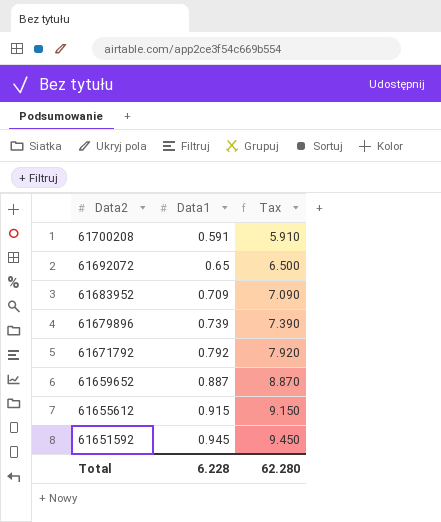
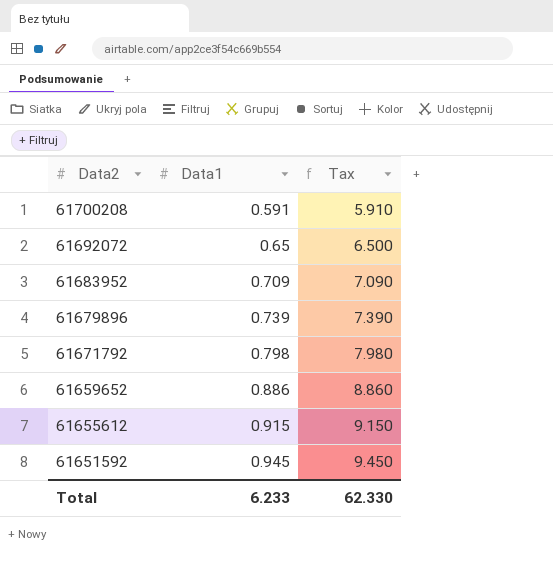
61671792 | Data1: 0.792 -> 0.798
61671792 | Tax: 7.920 -> 7.980
61659652 | Data1: 0.887 -> 0.886
61659652 | Tax: 8.870 -> 8.860
Total | Data1: 6.228 -> 6.233
Total | Tax: 62.280 -> 62.330

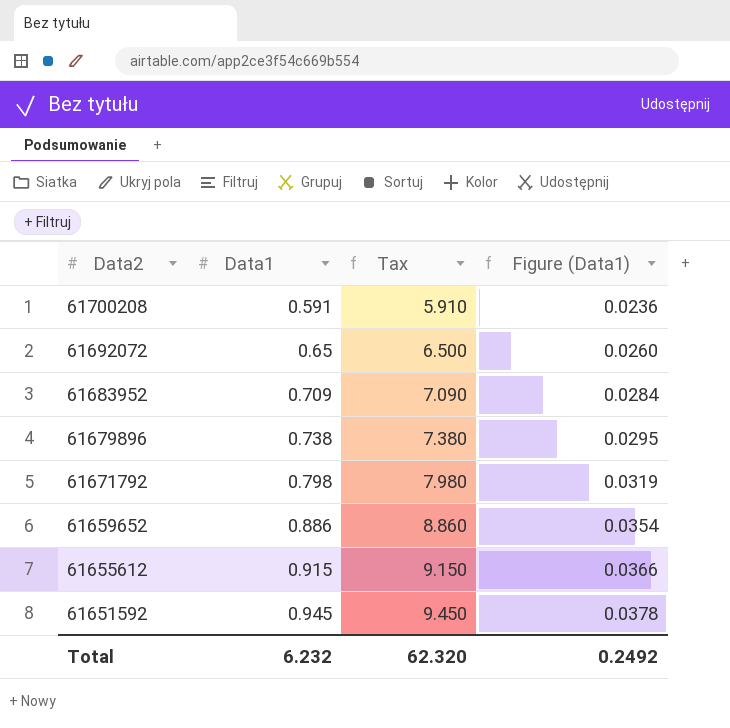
column Figure (Data1) | formula: none -> [Data1] * 0.04
61679896 | Data1: 0.739 -> 0.738
61679896 | Tax: 7.390 -> 7.380
Total | Data1: 6.233 -> 6.232
Total | Tax: 62.330 -> 62.320

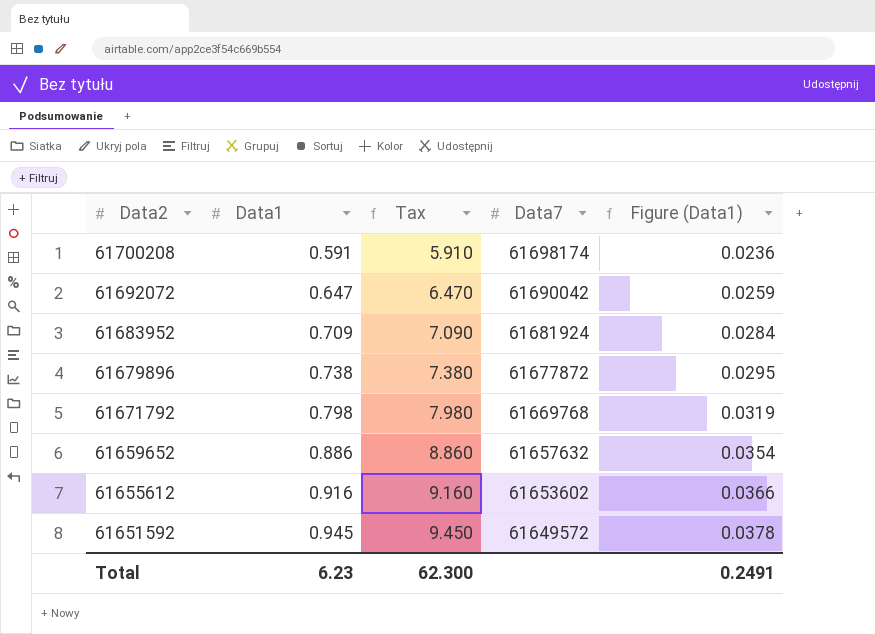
column Data7 | position: none -> 4
61692072 | Data1: 0.65 -> 0.647
61692072 | Tax: 6.500 -> 6.470
61692072 | Figure (Data1): 0.0260 -> 0.0259
61655612 | Data1: 0.915 -> 0.916
61655612 | Tax: 9.150 -> 9.160
Total | Data1: 6.232 -> 6.23
Total | Tax: 62.320 -> 62.300
Total | Figure (Data1): 0.2492 -> 0.2491

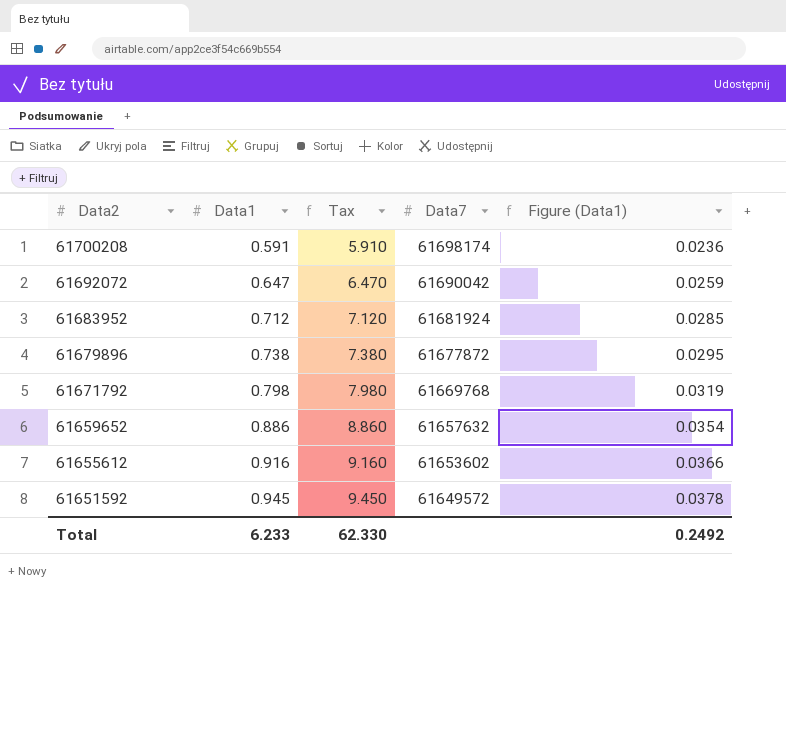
61683952 | Data1: 0.709 -> 0.712
61683952 | Tax: 7.090 -> 7.120
61683952 | Figure (Data1): 0.0284 -> 0.0285
Total | Data1: 6.23 -> 6.233
Total | Tax: 62.300 -> 62.330
Total | Figure (Data1): 0.2491 -> 0.2492

